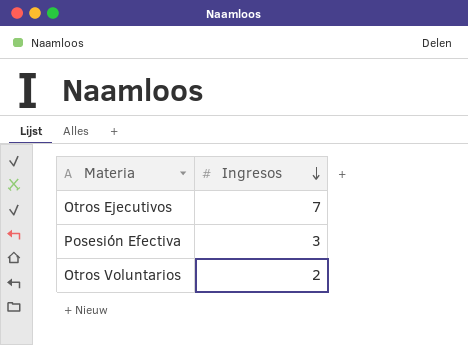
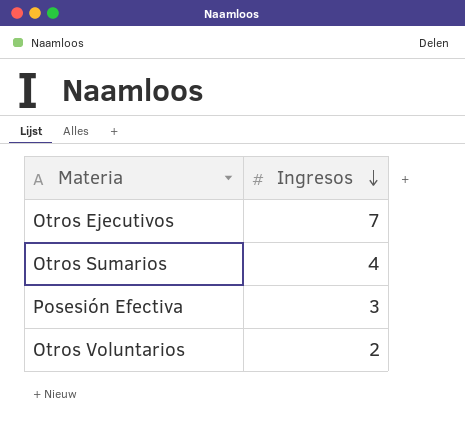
row Otros Sumarios: none -> 4

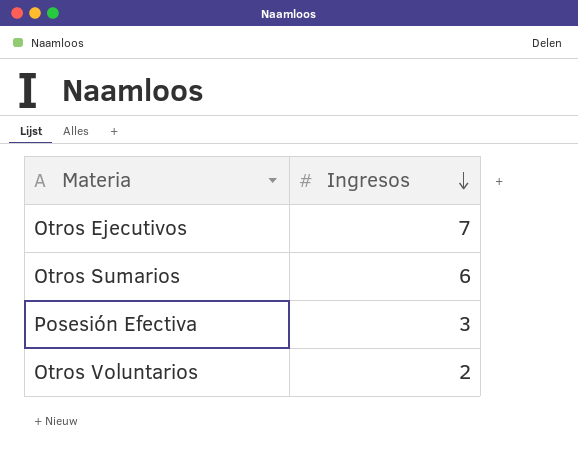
Otros Sumarios | Ingresos: 4 -> 6

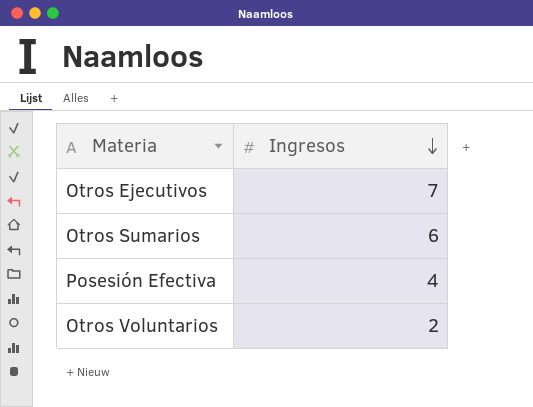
Posesión Efectiva | Ingresos: 3 -> 4

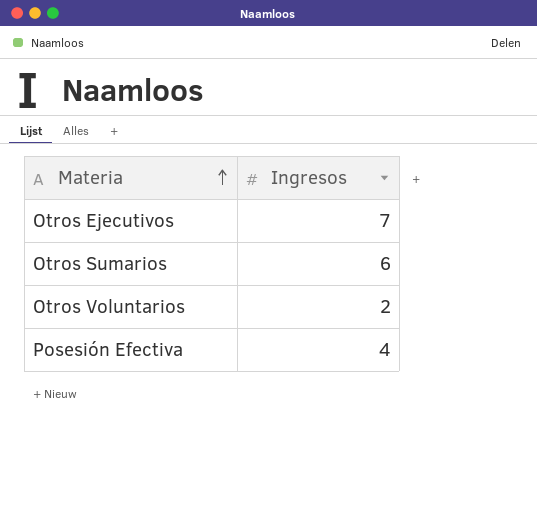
row order: Ingresos descending -> Materia ascending

